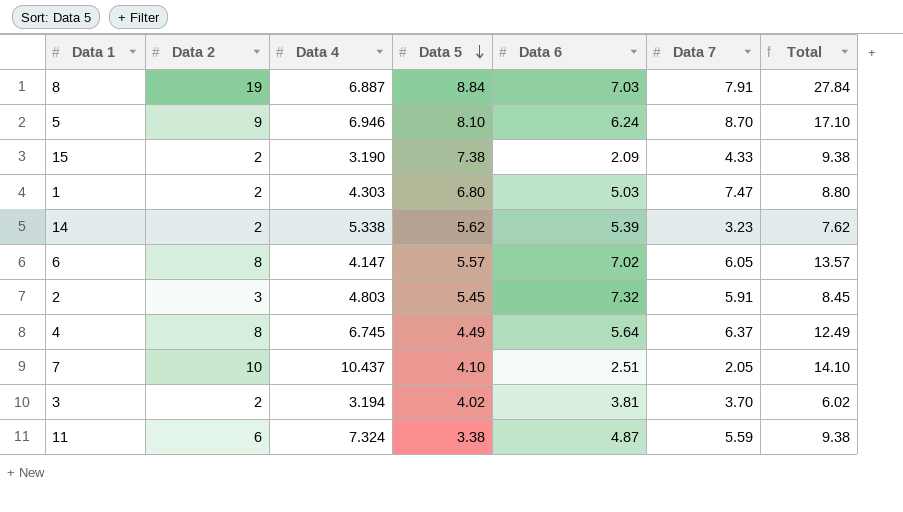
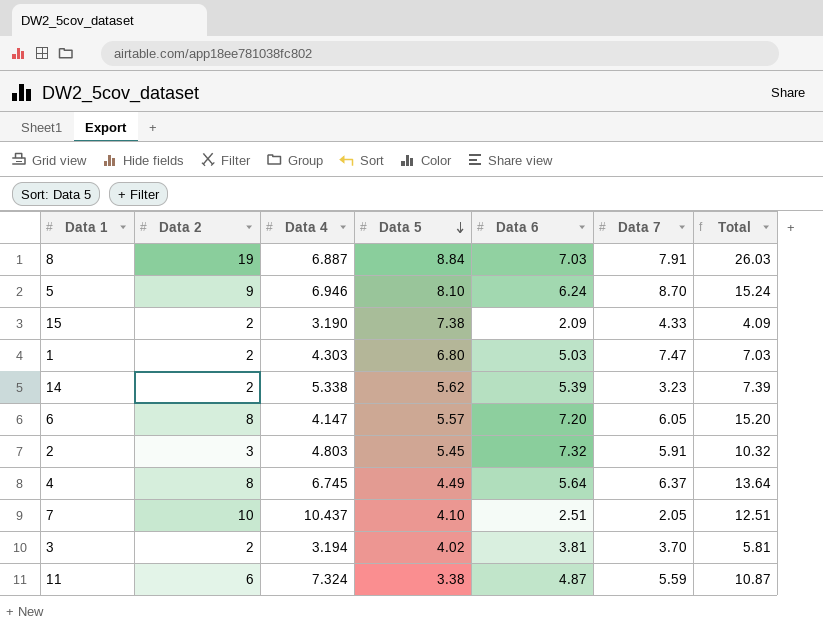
column Total | formula: [Data 2] + [Data 5] -> [Data 2] + [Data 6]
6 | Data 6: 7.02 -> 7.20

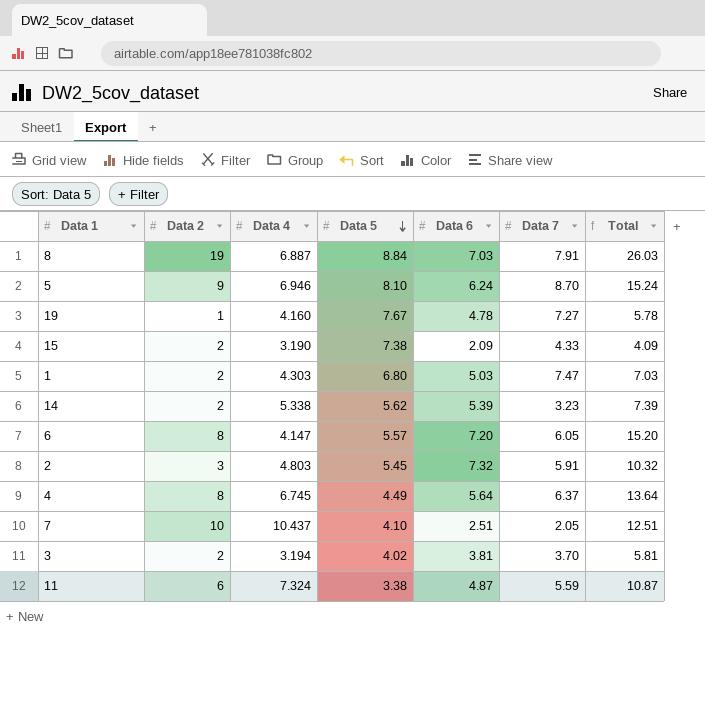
row 19: none -> 1 | 4.160 | 7.67 | 4.78 | 7.27 | 5.78

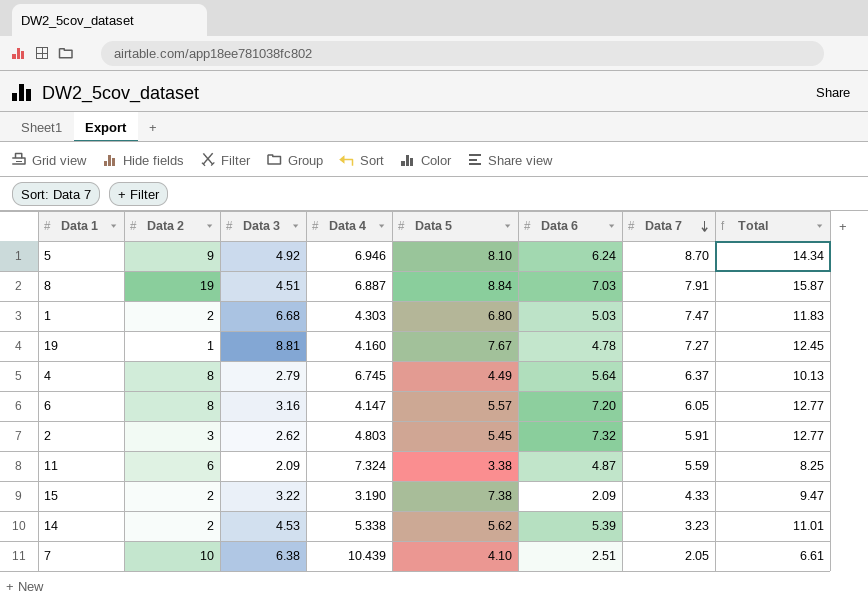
row order: Data 5 descending -> Data 7 descending
column Data 3 | position: none -> 3
column Total | formula: [Data 2] + [Data 6] -> [Data 5] + [Data 6]
row 3: 2 | 3.194 | 4.02 | 3.81 | 3.70 | 5.81 -> none
7 | Data 4: 10.437 -> 10.439

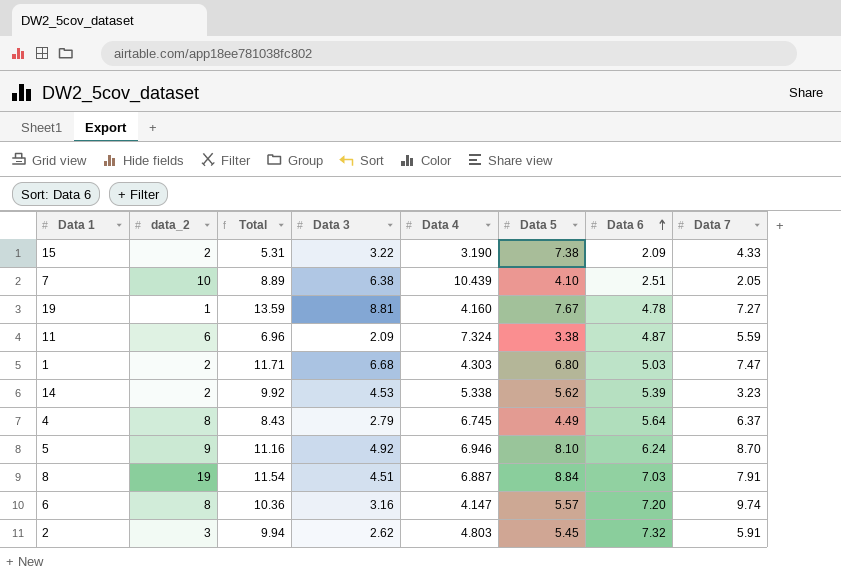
row order: Data 7 descending -> Data 6 ascending
column name: Data 2 -> data_2
column Total | formula: [Data 5] + [Data 6] -> [Data 3] + [Data 6]
column Total | position: 8 -> 3
6 | Data 7: 6.05 -> 9.74

